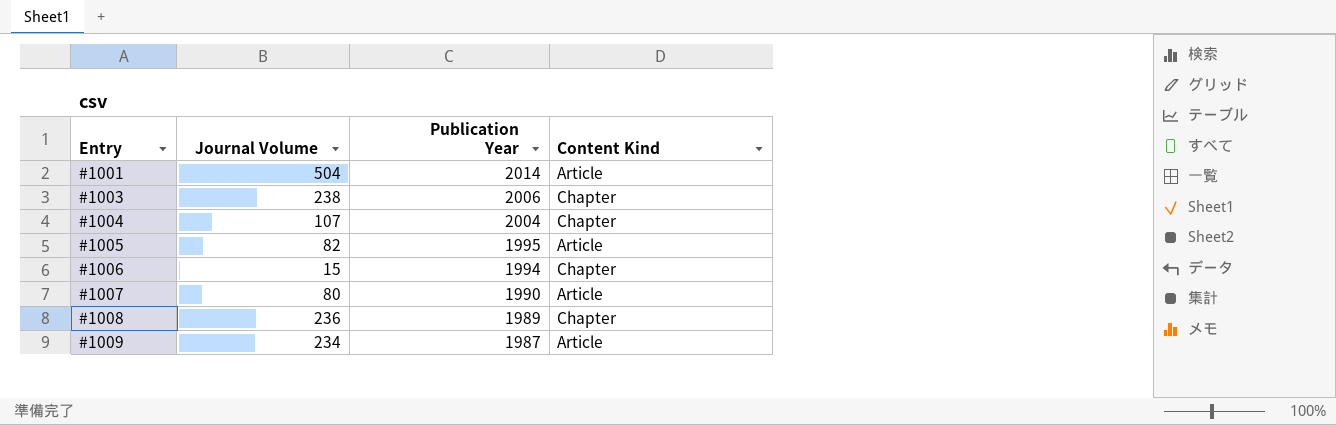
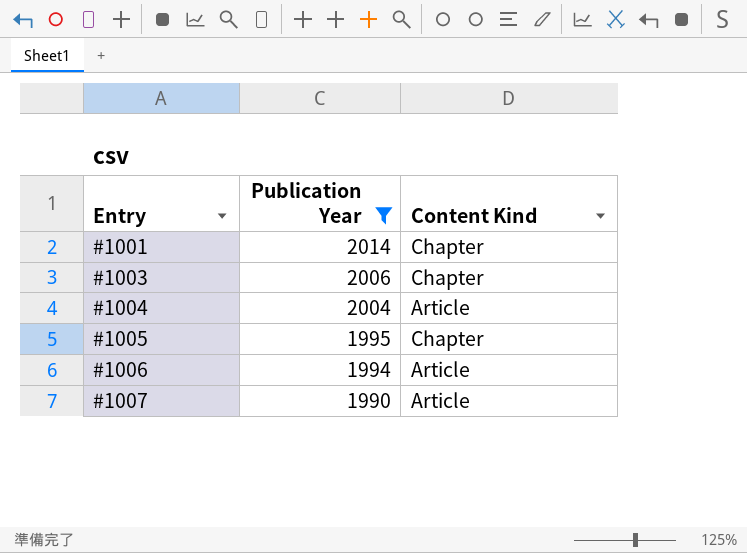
filter: none -> Publication Year >= 1990
column Journal Volume | position: 2 -> none
#1001 | Content Kind: Article -> Chapter
#1004 | Content Kind: Chapter -> Article
#1005 | Content Kind: Article -> Chapter
#1006 | Content Kind: Chapter -> Article

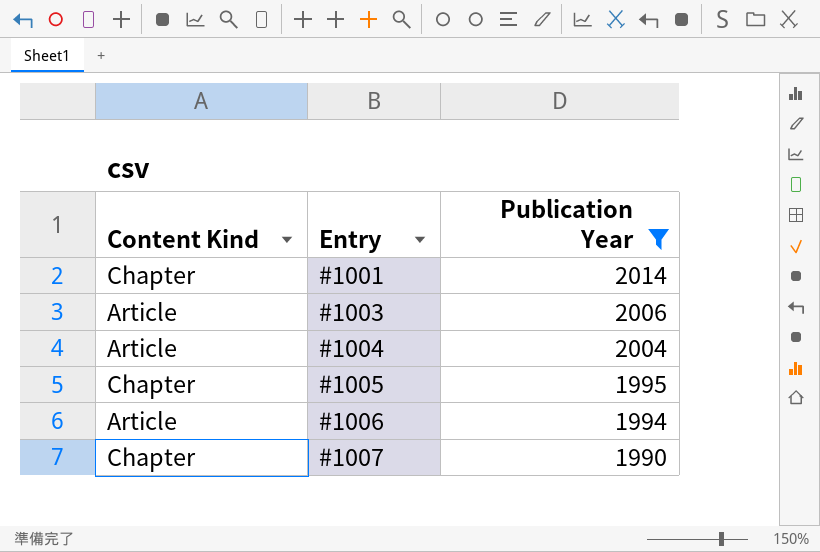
column Content Kind | position: 3 -> 1
#1003 | Content Kind: Chapter -> Article
#1007 | Content Kind: Article -> Chapter

